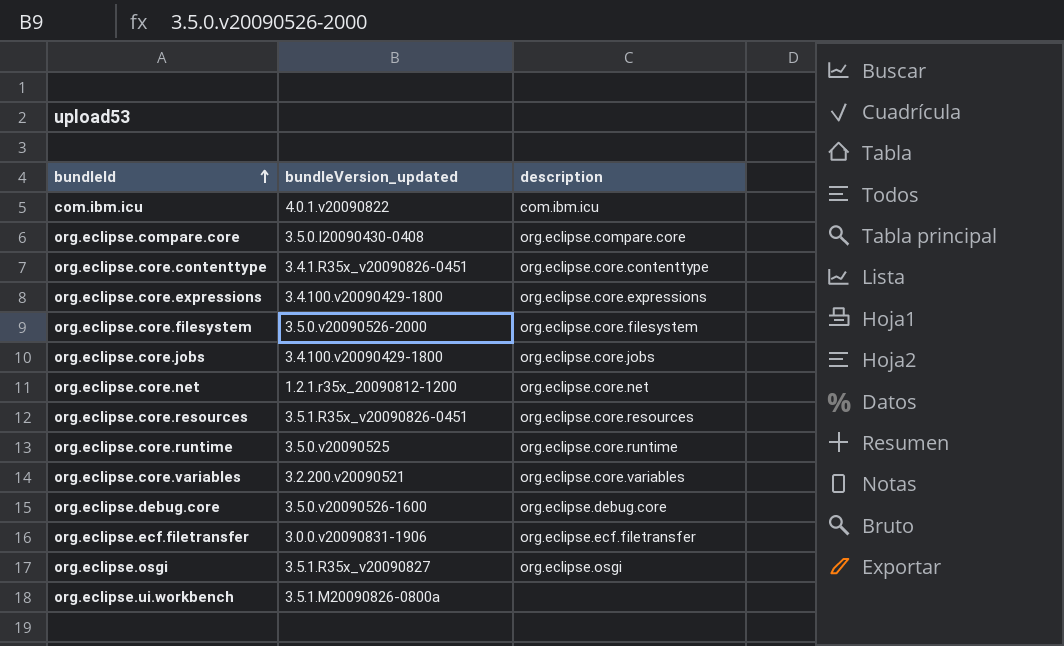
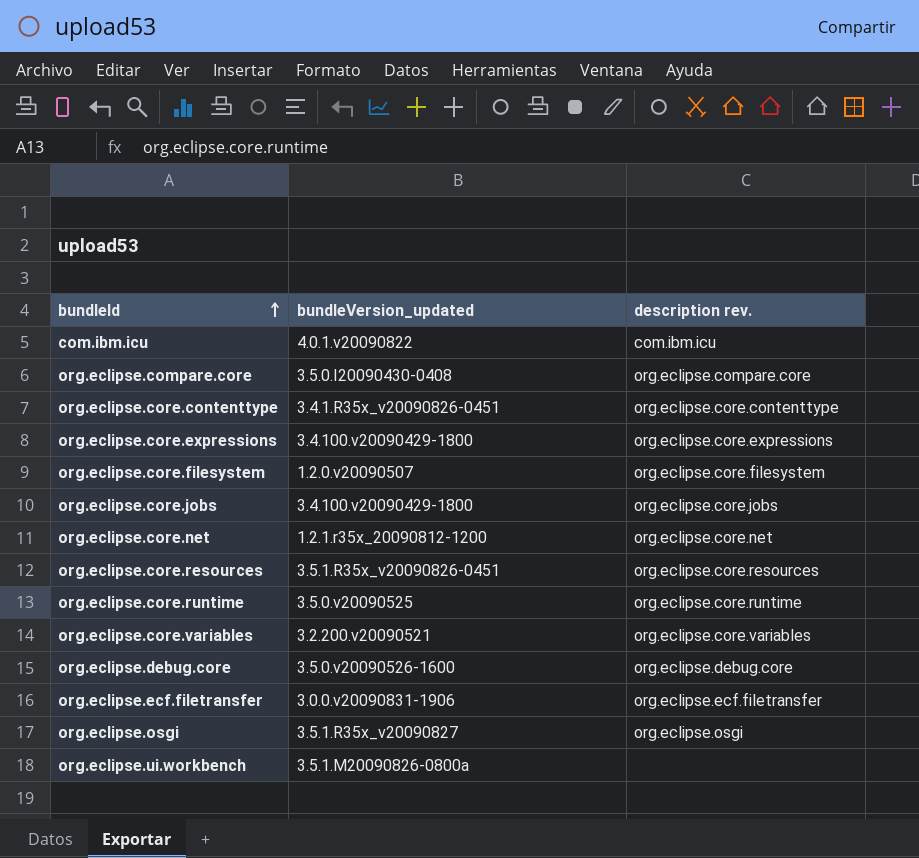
column name: description -> description rev.
org.eclipse.core.filesystem | bundleVersion_updated: 3.5.0.v20090526-2000 -> 1.2.0.v20090507

